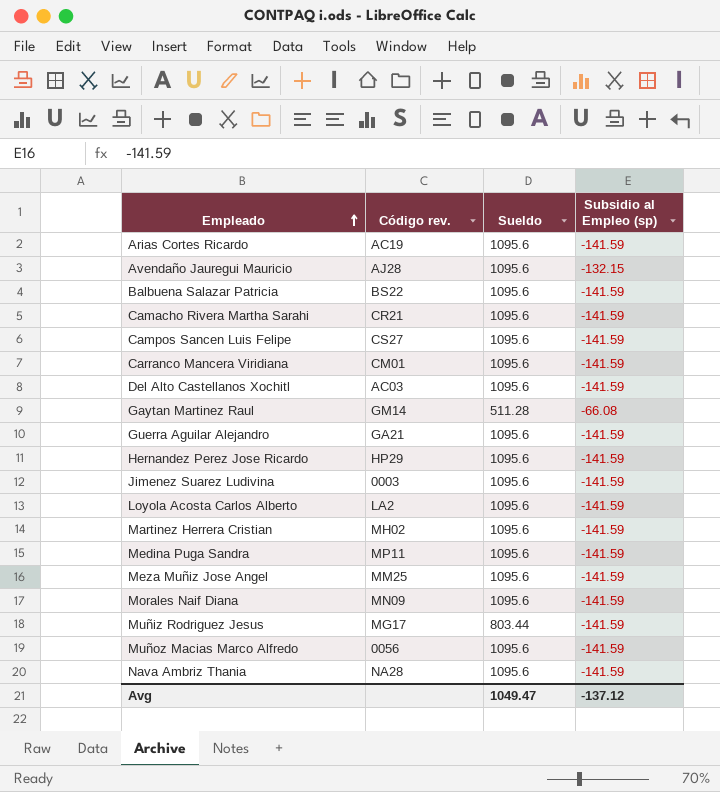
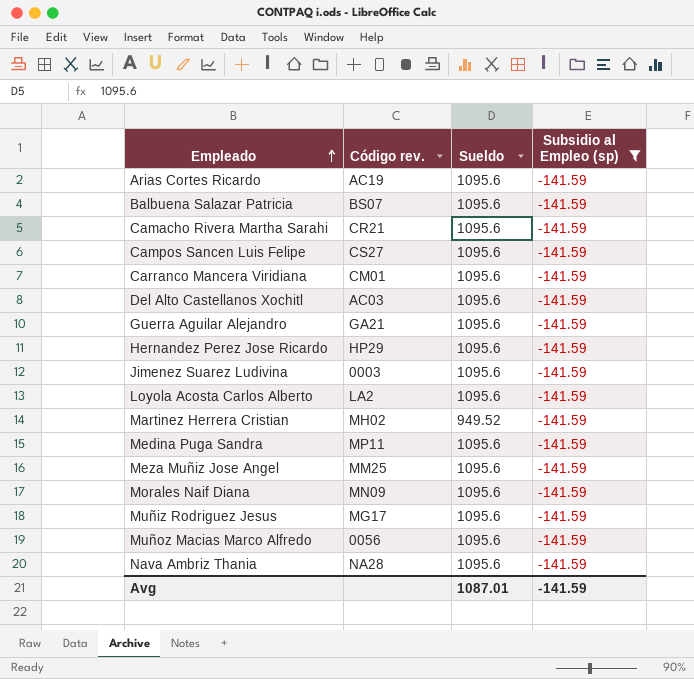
filter: none -> Subsidio al Empleo (sp) = -141.59
Balbuena Salazar Patricia | Código rev.: BS22 -> BS07
Martinez Herrera Cristian | Sueldo: 1095.6 -> 949.52
Muñiz Rodriguez Jesus | Sueldo: 803.44 -> 1095.6
Avg | Sueldo: 1049.47 -> 1087.01
Avg | Subsidio al Empleo (sp): -137.12 -> -141.59

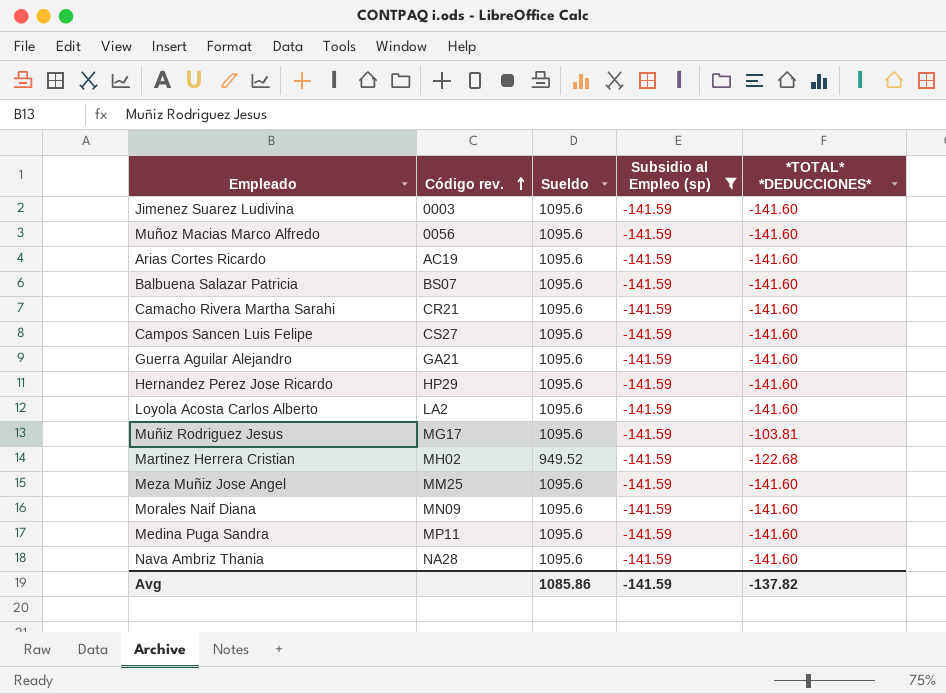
row order: Empleado ascending -> Código rev. ascending
column *TOTAL* *DEDUCCIONES* | position: none -> 5
row Carranco Mancera Viridiana: CM01 | 1095.6 | -141.59 -> none
row Del Alto Castellanos Xochitl: AC03 | 1095.6 | -141.59 -> none
Avg | Sueldo: 1087.01 -> 1085.86

